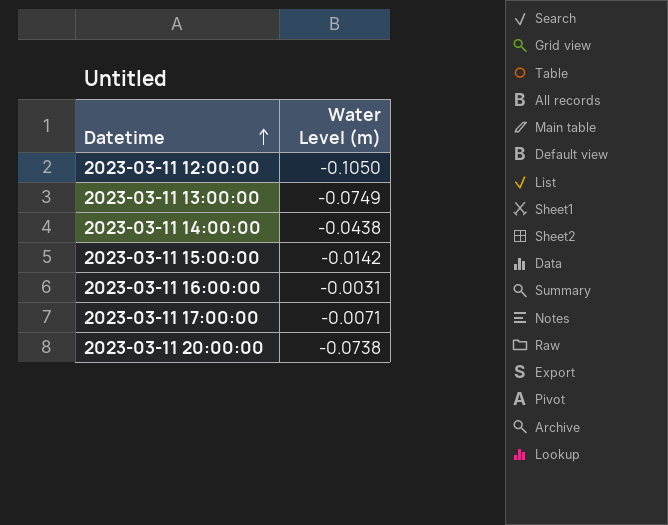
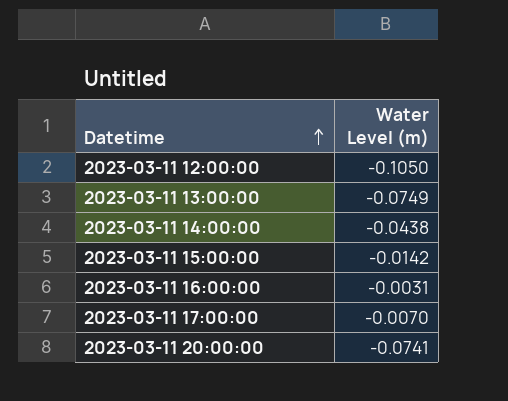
2023-03-11 17:00:00 | Water Level (m): -0.0071 -> -0.0070
2023-03-11 20:00:00 | Water Level (m): -0.0738 -> -0.0741

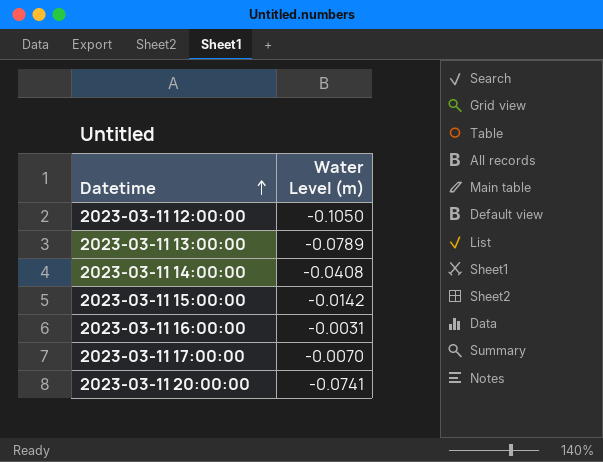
2023-03-11 13:00:00 | Water Level (m): -0.0749 -> -0.0789
2023-03-11 14:00:00 | Water Level (m): -0.0438 -> -0.0408

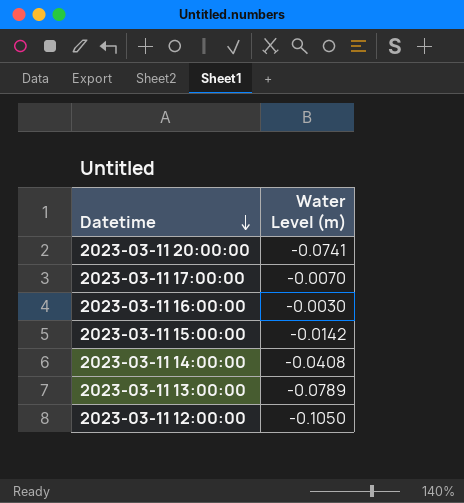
row order: Datetime ascending -> Datetime descending
2023-03-11 16:00:00 | Water Level (m): -0.0031 -> -0.0030

